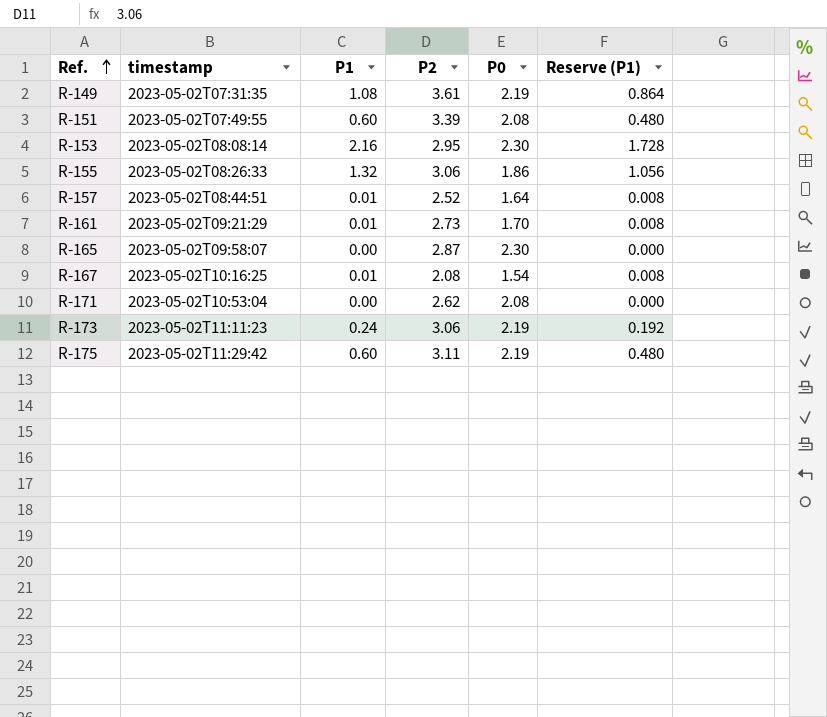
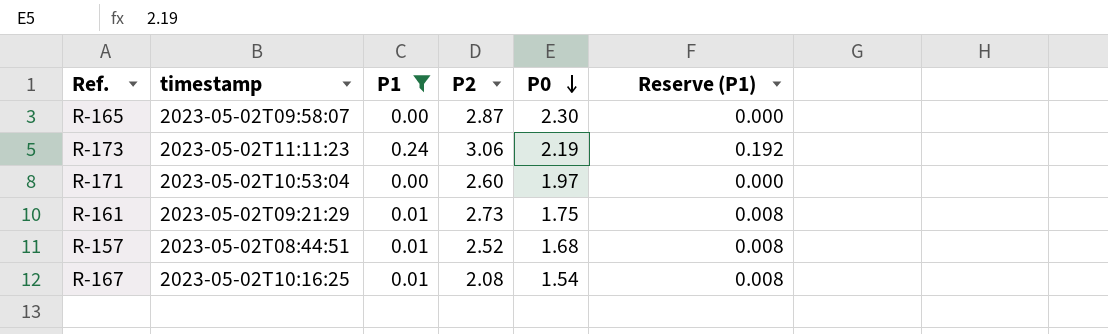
filter: none -> P1 <= 0.24
row order: Ref. ascending -> P0 descending
R-171 | P2: 2.62 -> 2.60
R-171 | P0: 2.08 -> 1.97
R-161 | P0: 1.70 -> 1.75
R-157 | P0: 1.64 -> 1.68

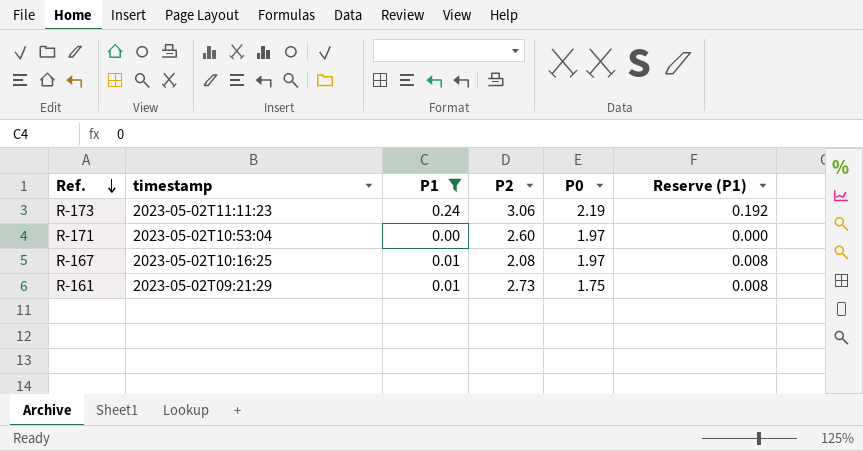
row order: P0 descending -> Ref. descending
row R-165: 2023-05-02T09:58:07 | 0.00 | 2.87 | 2.30 | 0.000 -> none
row R-157: 2023-05-02T08:44:51 | 0.01 | 2.52 | 1.68 | 0.008 -> none
R-167 | P0: 1.54 -> 1.97

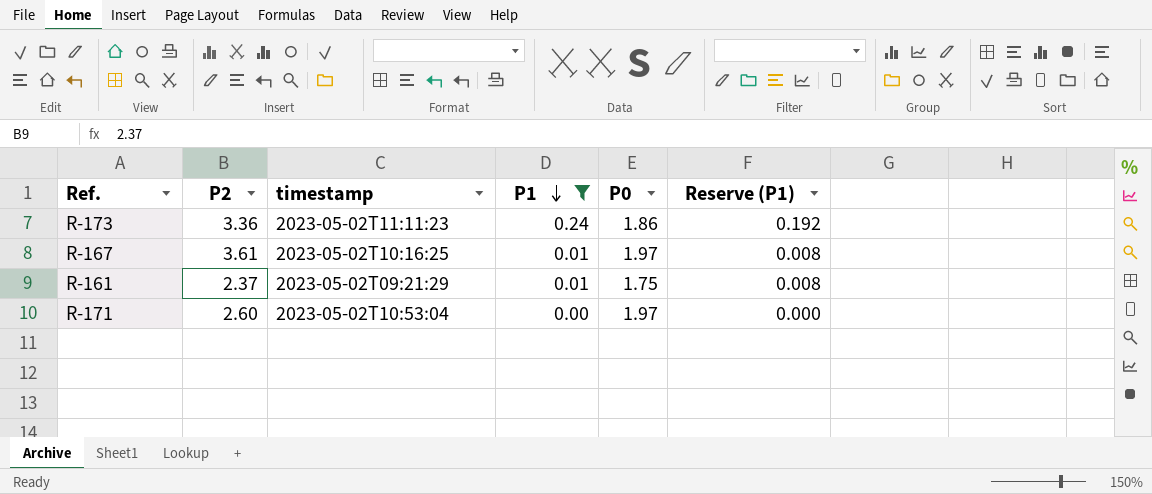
row order: Ref. descending -> P1 descending
column P2 | position: 4 -> 2
R-173 | P2: 3.06 -> 3.36
R-173 | P0: 2.19 -> 1.86
R-167 | P2: 2.08 -> 3.61
R-161 | P2: 2.73 -> 2.37

